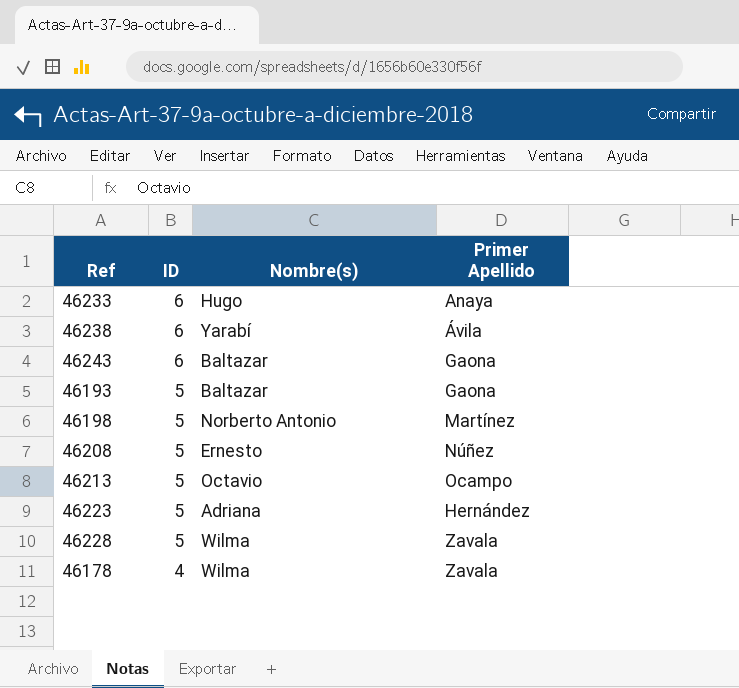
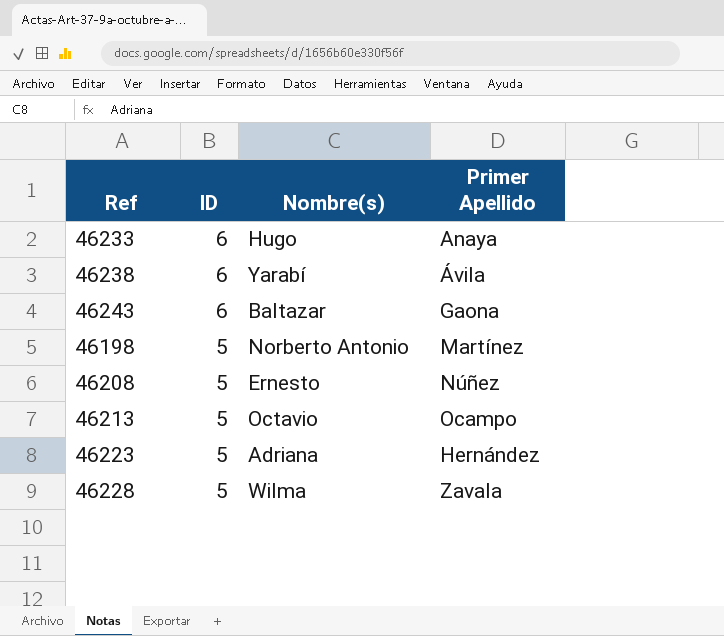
row 46193: 5 | Baltazar | Gaona -> none
row 46178: 4 | Wilma | Zavala -> none

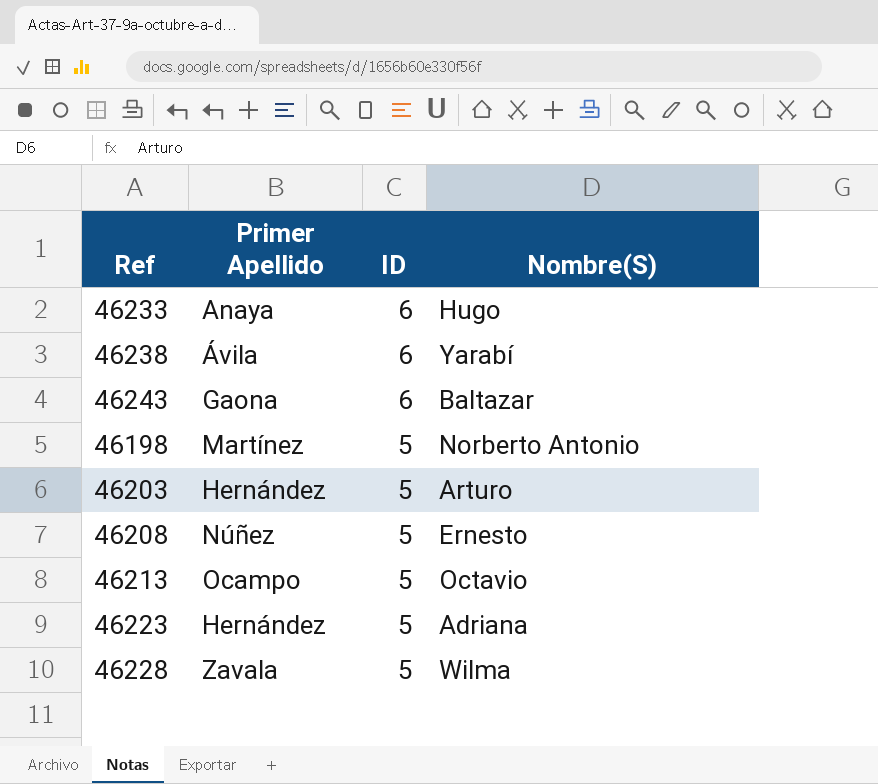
column Primer Apellido | position: 4 -> 2
column name: Nombre(s) -> Nombre(S)
row 46203: none -> Hernández | 5 | Arturo

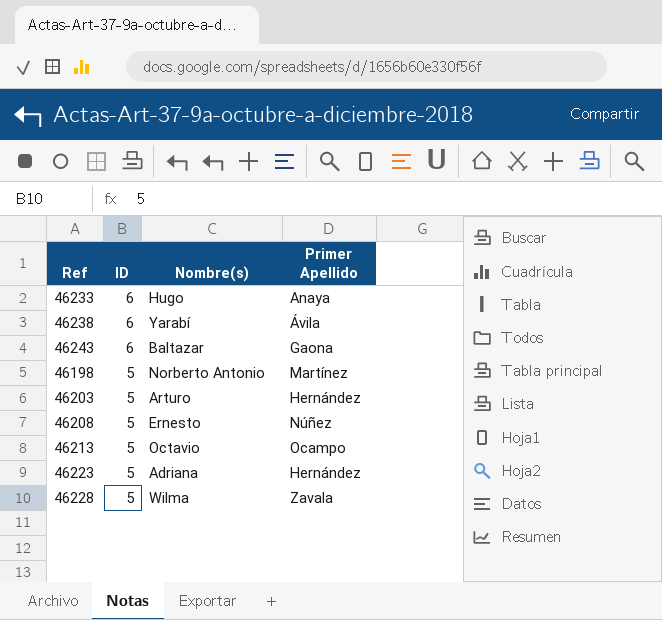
column name: Nombre(S) -> Nombre(s)
column Primer Apellido | position: 2 -> 4

